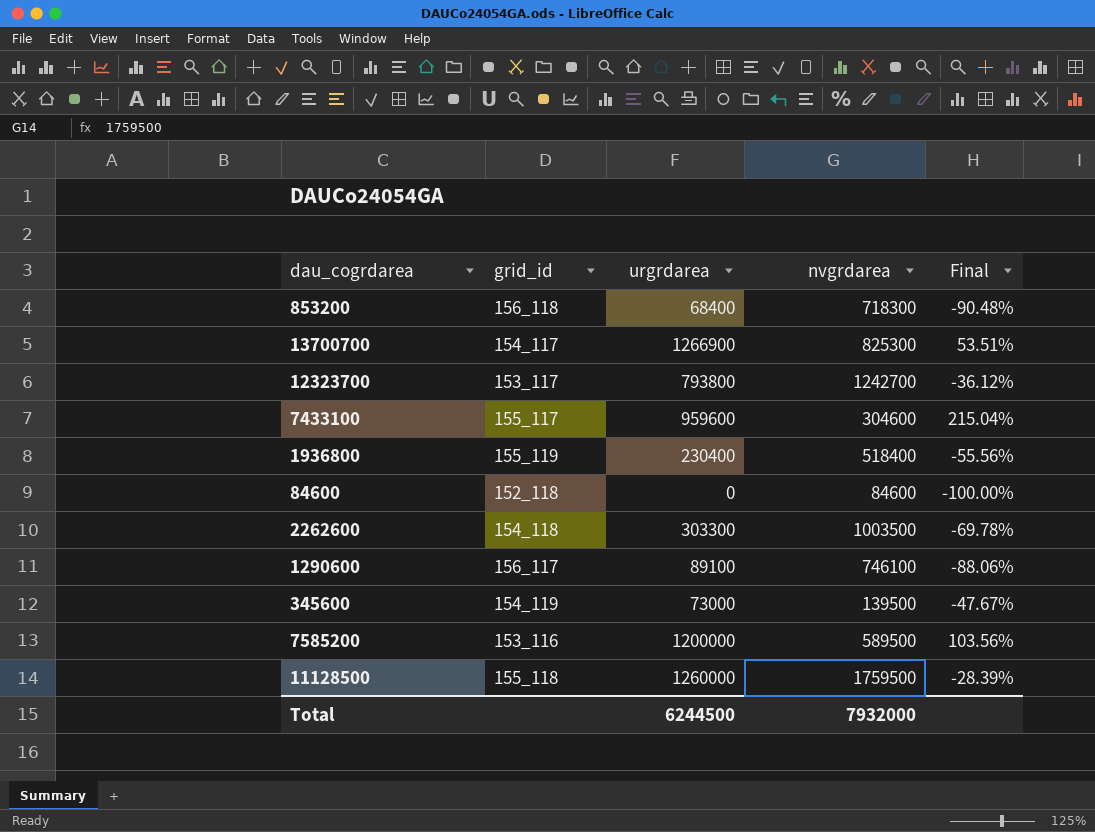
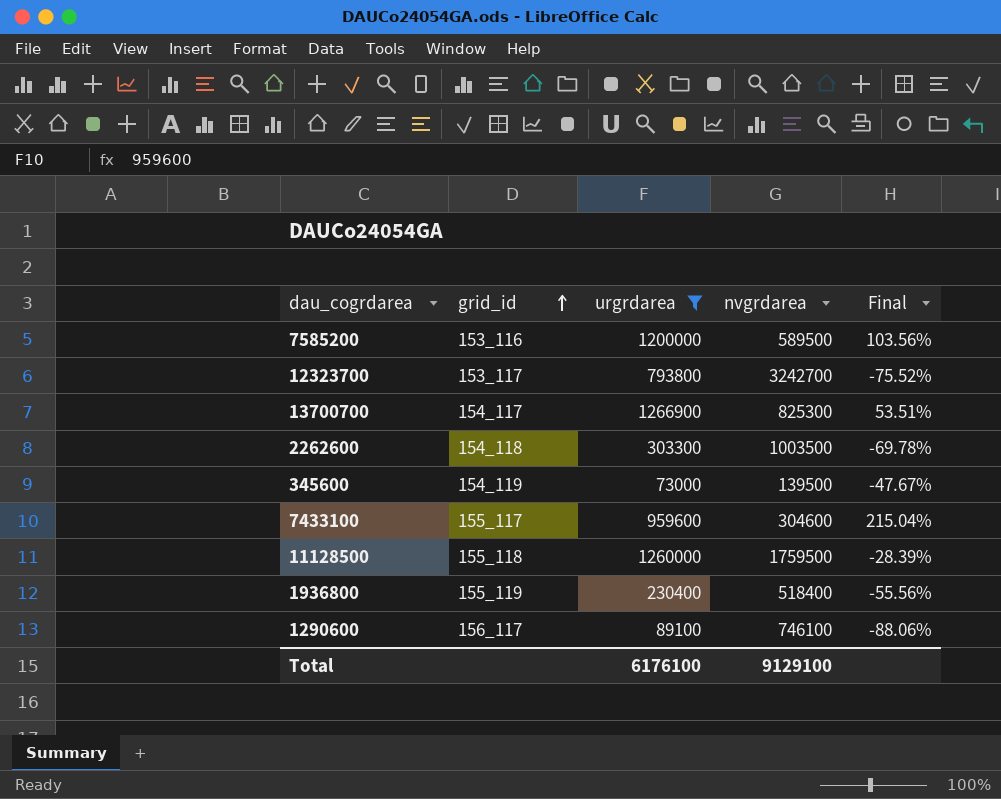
filter: none -> urgrdarea >= 73000
row order: none -> grid_id ascending
12323700 | nvgrdarea: 1242700 -> 3242700
12323700 | Final: -36.12% -> -75.52%
Total | urgrdarea: 6244500 -> 6176100
Total | nvgrdarea: 7932000 -> 9129100

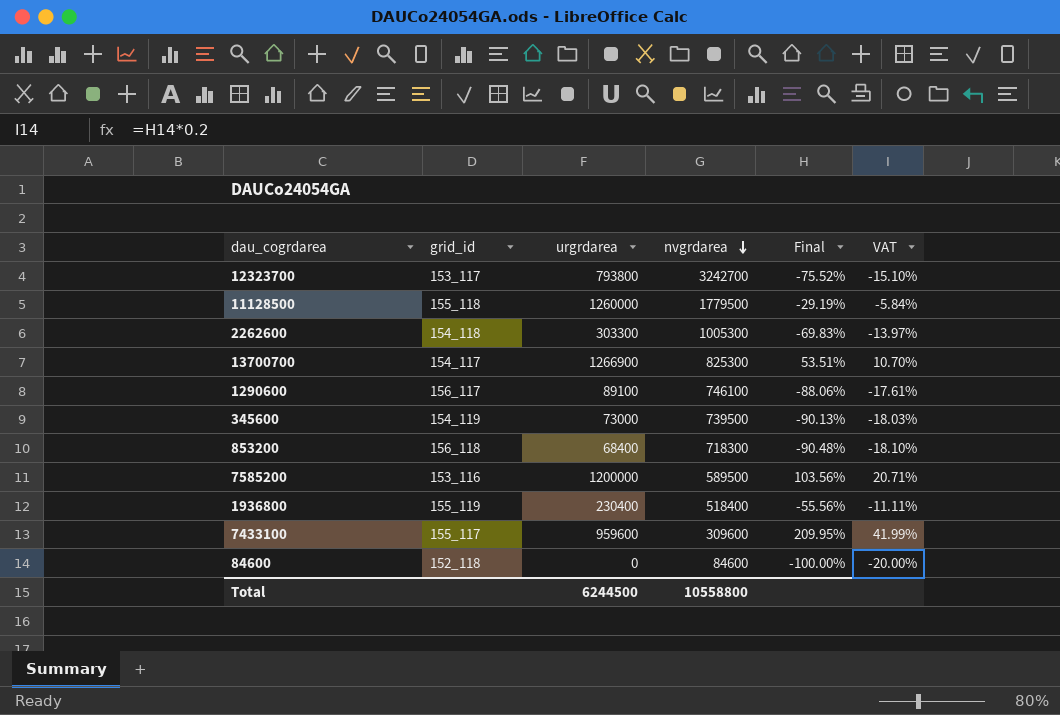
filter: urgrdarea >= 73000 -> none
row order: grid_id ascending -> nvgrdarea descending
column VAT | formula: none -> [Final] * 0.2
11128500 | nvgrdarea: 1759500 -> 1779500
11128500 | Final: -28.39% -> -29.19%
2262600 | nvgrdarea: 1003500 -> 1005300
2262600 | Final: -69.78% -> -69.83%
345600 | nvgrdarea: 139500 -> 739500
345600 | Final: -47.67% -> -90.13%
7433100 | nvgrdarea: 304600 -> 309600
7433100 | Final: 215.04% -> 209.95%
Total | urgrdarea: 6176100 -> 6244500
Total | nvgrdarea: 9129100 -> 10558800

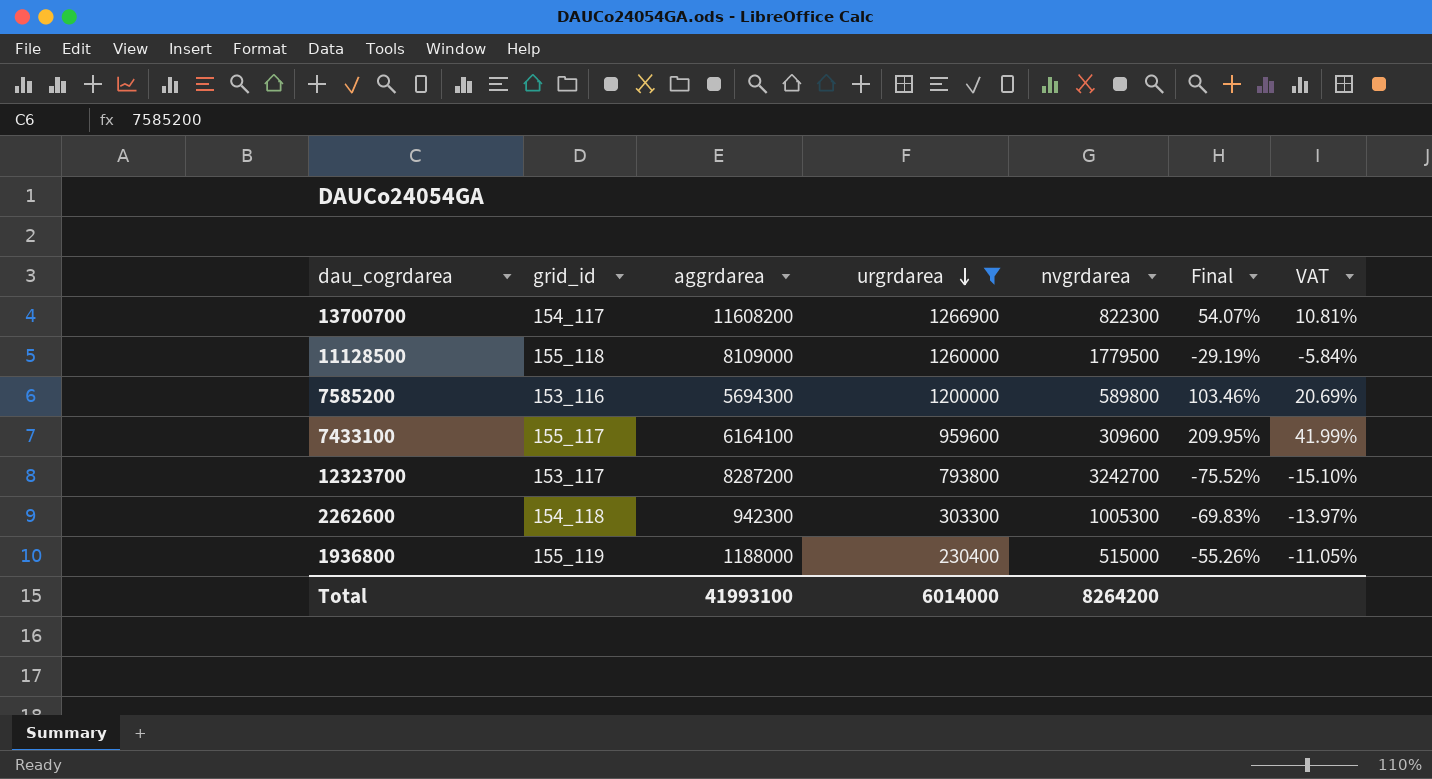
filter: none -> urgrdarea >= 230400
row order: nvgrdarea descending -> urgrdarea descending
column aggrdarea | position: none -> 3
13700700 | nvgrdarea: 825300 -> 822300
13700700 | Final: 53.51% -> 54.07%
13700700 | VAT: 10.70% -> 10.81%
7585200 | nvgrdarea: 589500 -> 589800
7585200 | Final: 103.56% -> 103.46%
7585200 | VAT: 20.71% -> 20.69%
1936800 | nvgrdarea: 518400 -> 515000
1936800 | Final: -55.56% -> -55.26%
1936800 | VAT: -11.11% -> -11.05%
Total | urgrdarea: 6244500 -> 6014000
Total | nvgrdarea: 10558800 -> 8264200

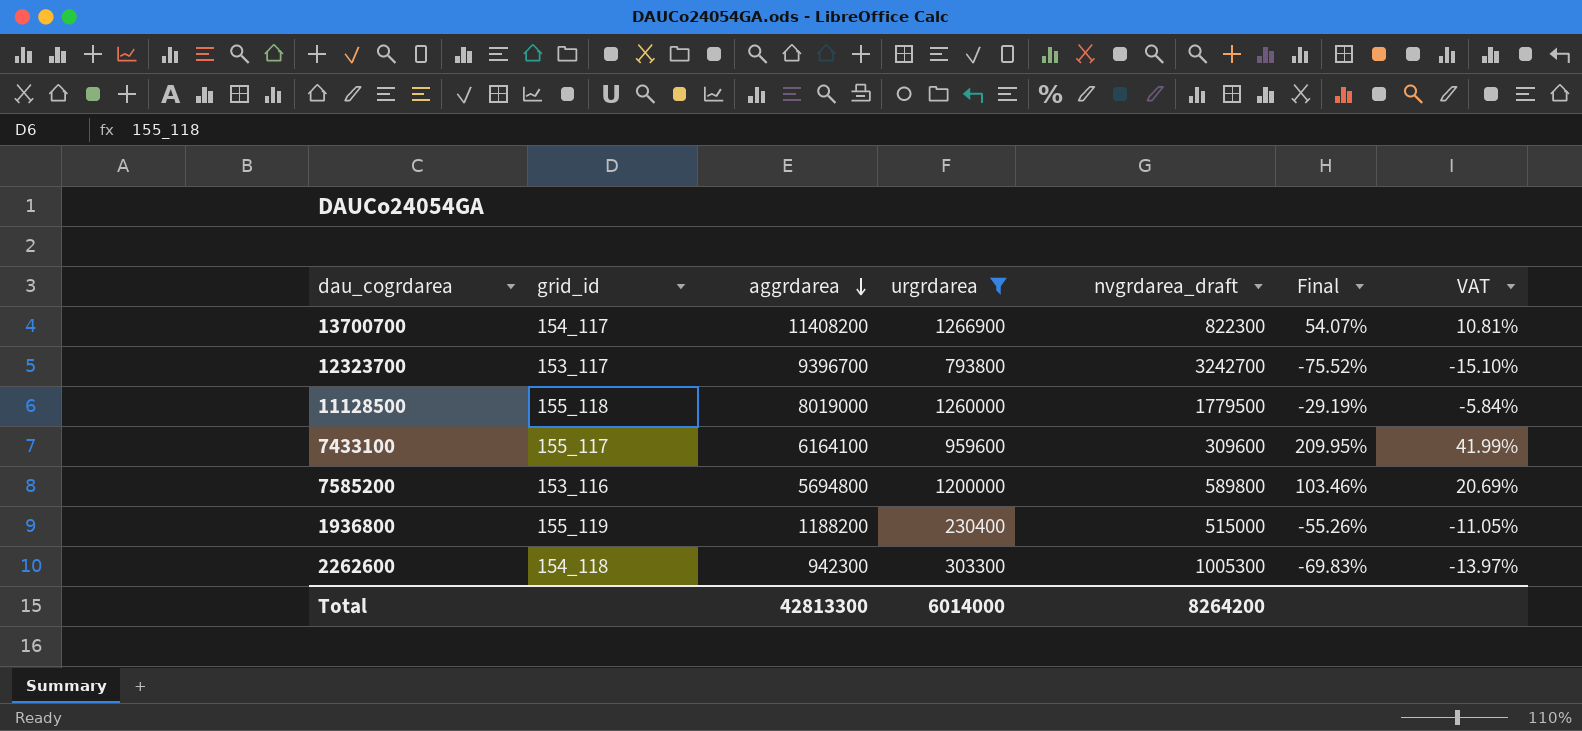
row order: urgrdarea descending -> aggrdarea descending
column name: nvgrdarea -> nvgrdarea_draft
13700700 | aggrdarea: 11608200 -> 11408200
12323700 | aggrdarea: 8287200 -> 9396700
11128500 | aggrdarea: 8109000 -> 8019000
7585200 | aggrdarea: 5694300 -> 5694800
1936800 | aggrdarea: 1188000 -> 1188200
Total | aggrdarea: 41993100 -> 42813300

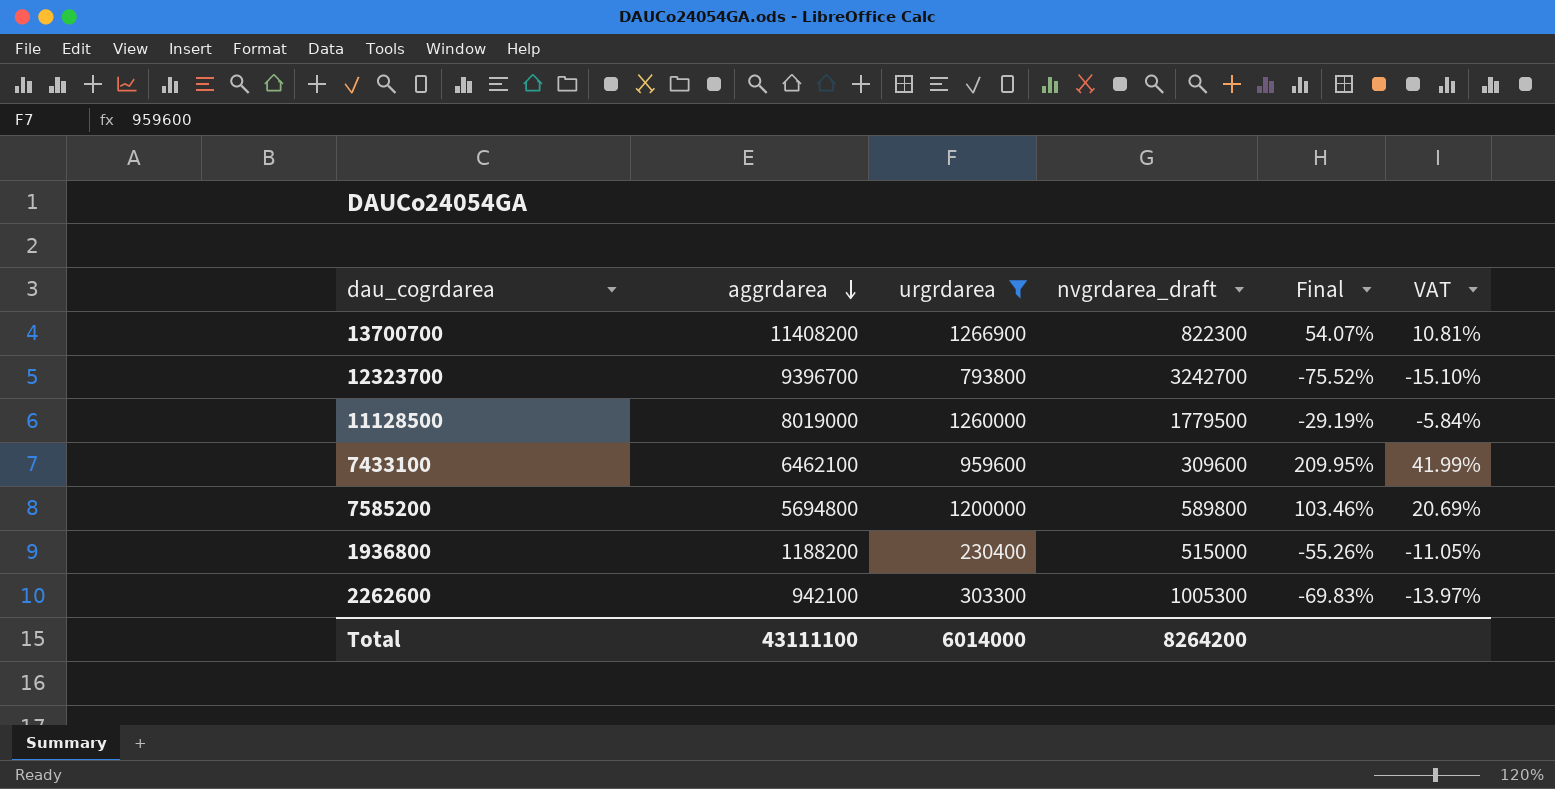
column grid_id | position: 2 -> none
7433100 | aggrdarea: 6164100 -> 6462100
2262600 | aggrdarea: 942300 -> 942100
Total | aggrdarea: 42813300 -> 43111100

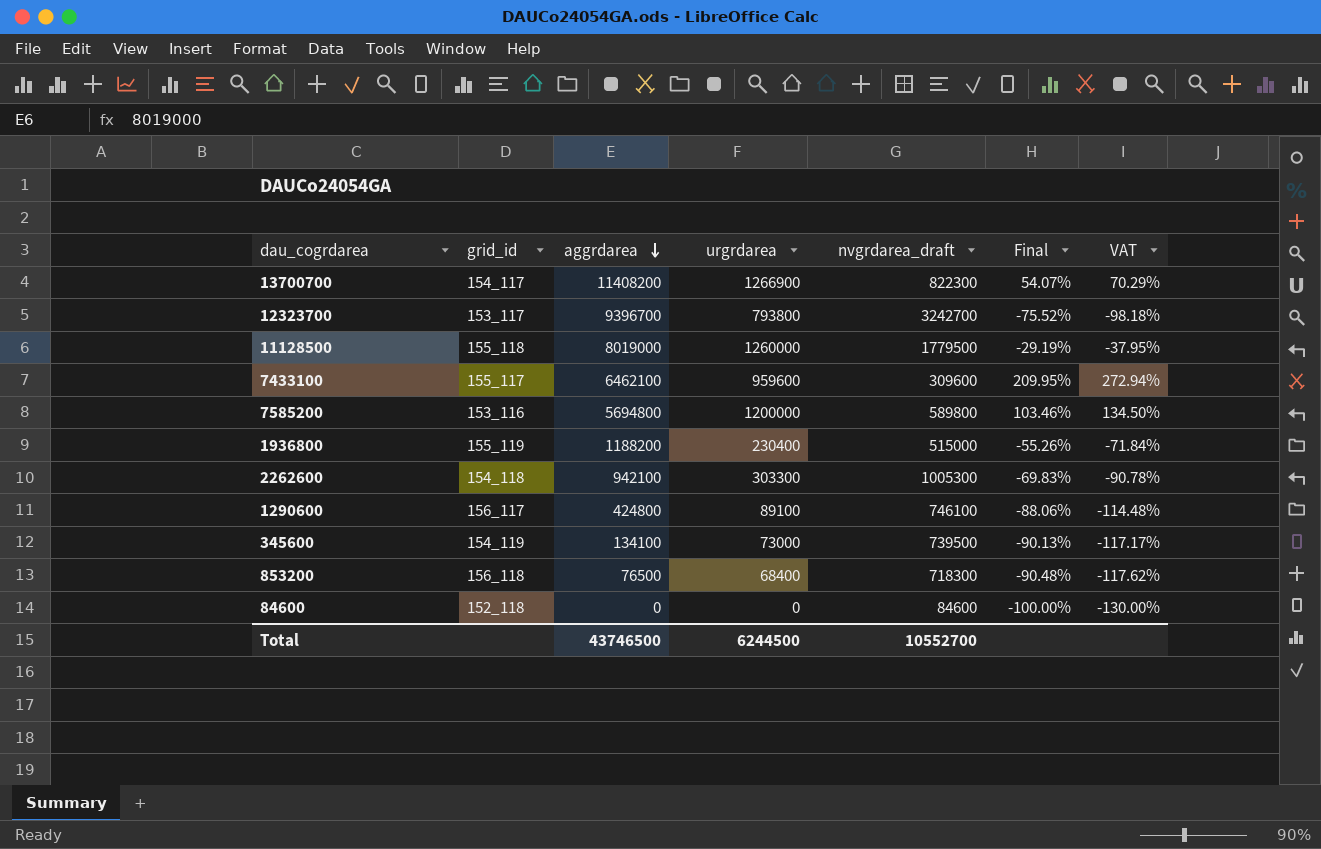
filter: urgrdarea >= 230400 -> none
column grid_id | position: none -> 2
column VAT | formula: [Final] * 0.2 -> [Final] * 1.3
Total | aggrdarea: 43111100 -> 43746500
Total | urgrdarea: 6014000 -> 6244500
Total | nvgrdarea_draft: 8264200 -> 10552700

